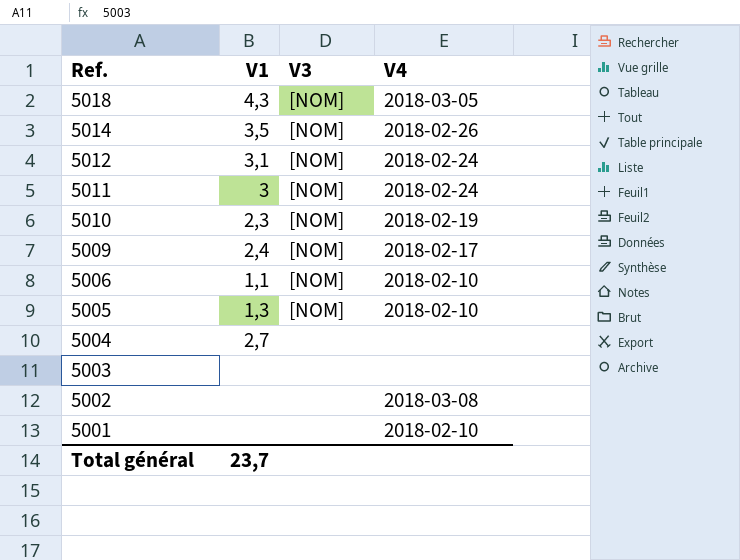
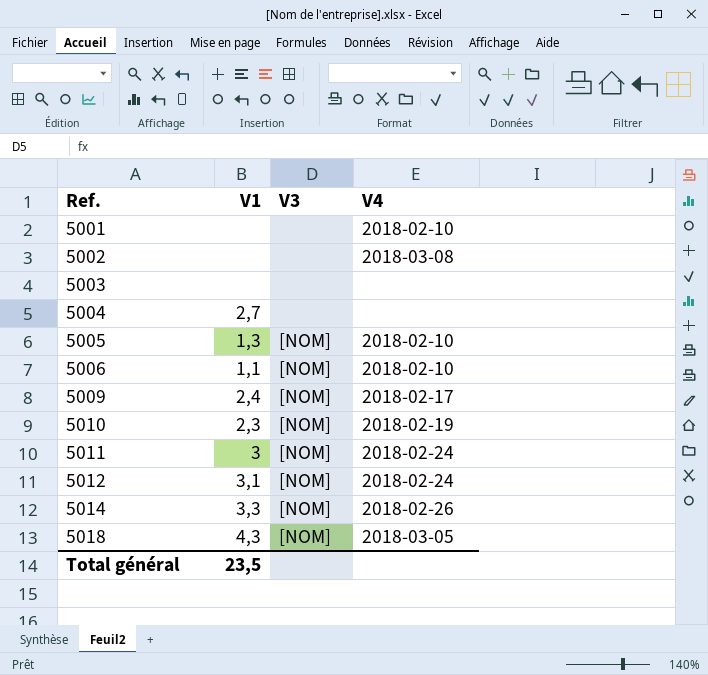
row order: Ref. descending -> Ref. ascending
5014 | V1: 3,5 -> 3,3
Total général | V1: 23,7 -> 23,5

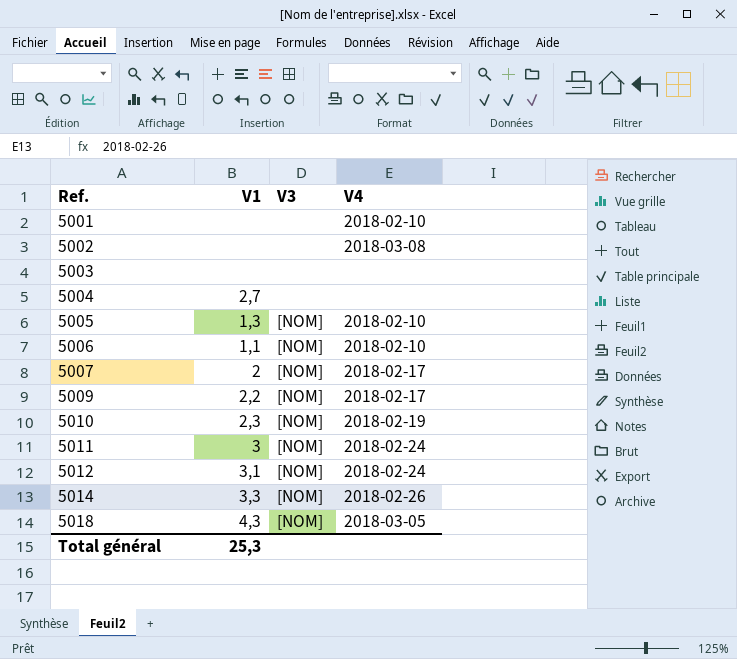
row 5007: none -> 2 | [NOM] | 2018-02-17
5009 | V1: 2,4 -> 2,2
Total général | V1: 23,5 -> 25,3

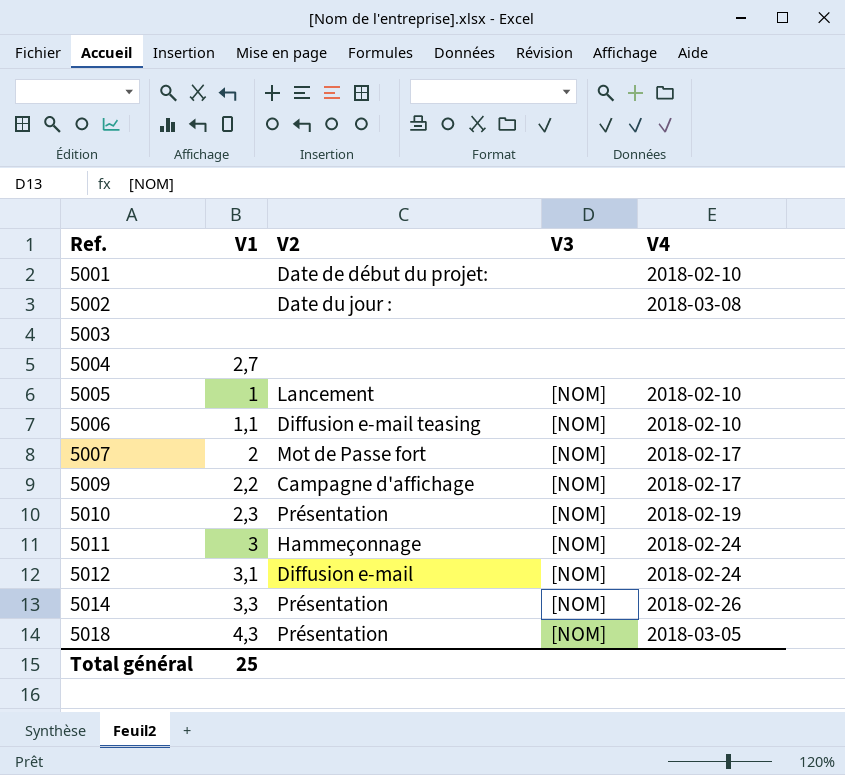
column V2 | position: none -> 3
5005 | V1: 1,3 -> 1
Total général | V1: 25,3 -> 25

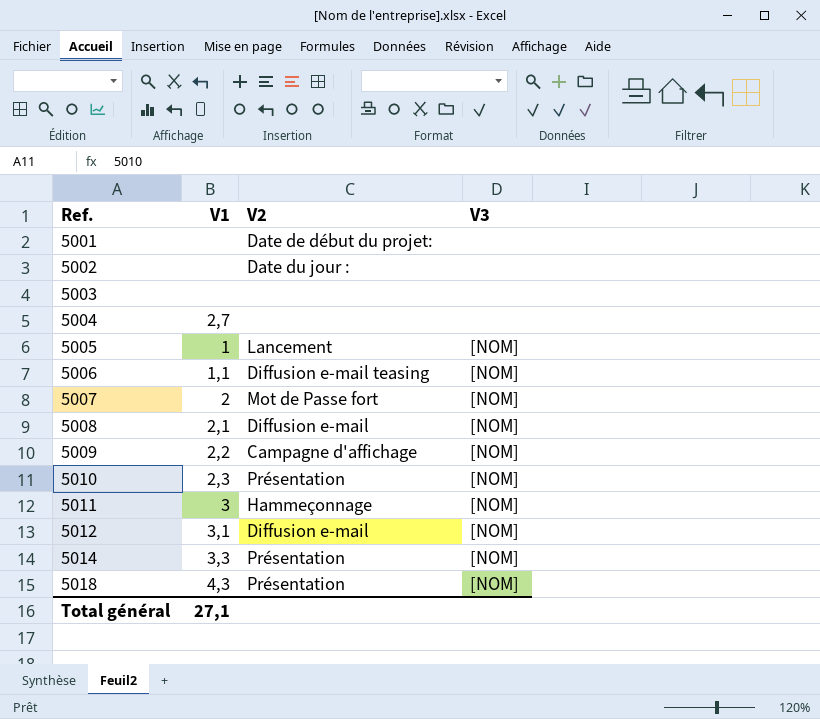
column V4 | position: 5 -> none
row 5008: none -> 2,1 | Diffusion e-mail | [NOM]
Total général | V1: 25 -> 27,1

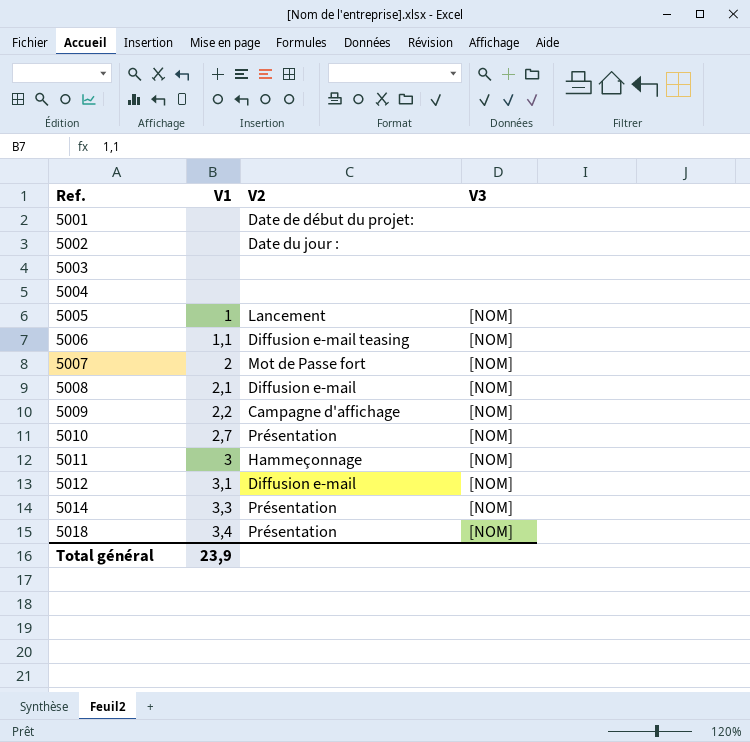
5004 | V1: 2,7 -> none
5010 | V1: 2,3 -> 2,7
5018 | V1: 4,3 -> 3,4
Total général | V1: 27,1 -> 23,9

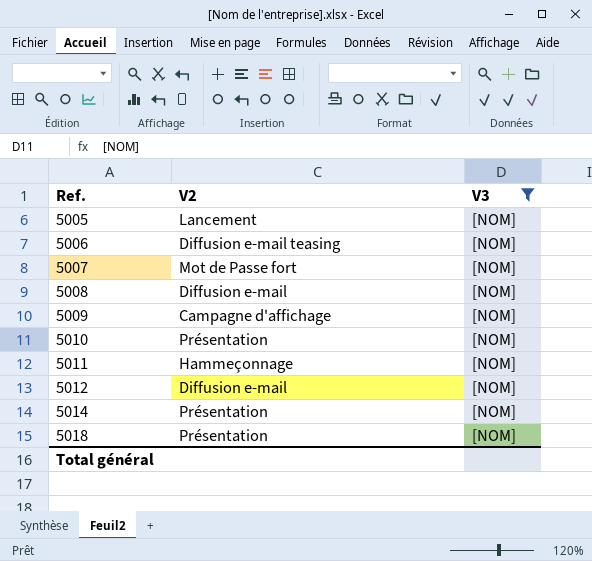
filter: none -> V3 = [NOM]
column V1 | position: 2 -> none

